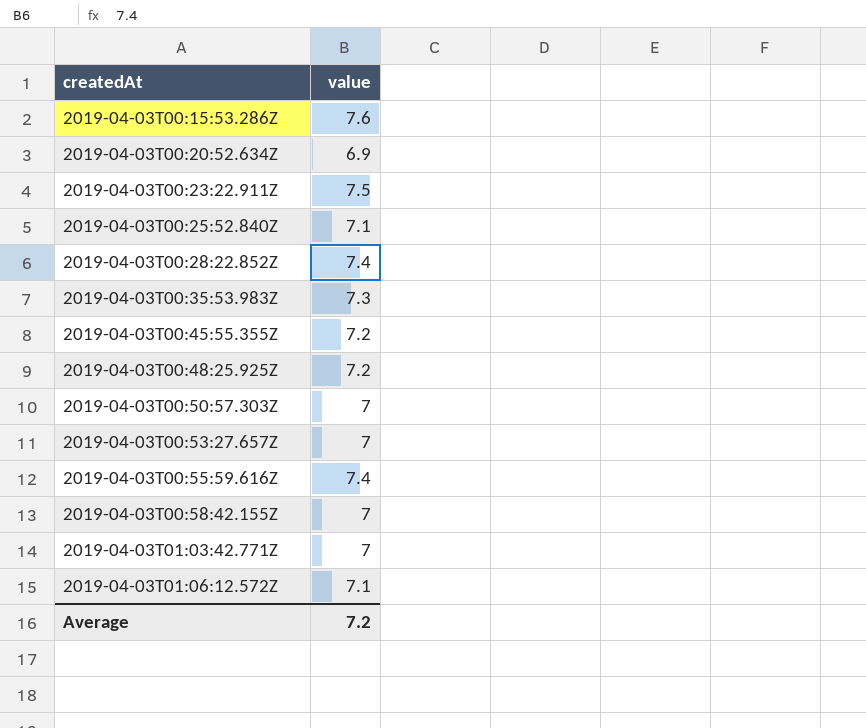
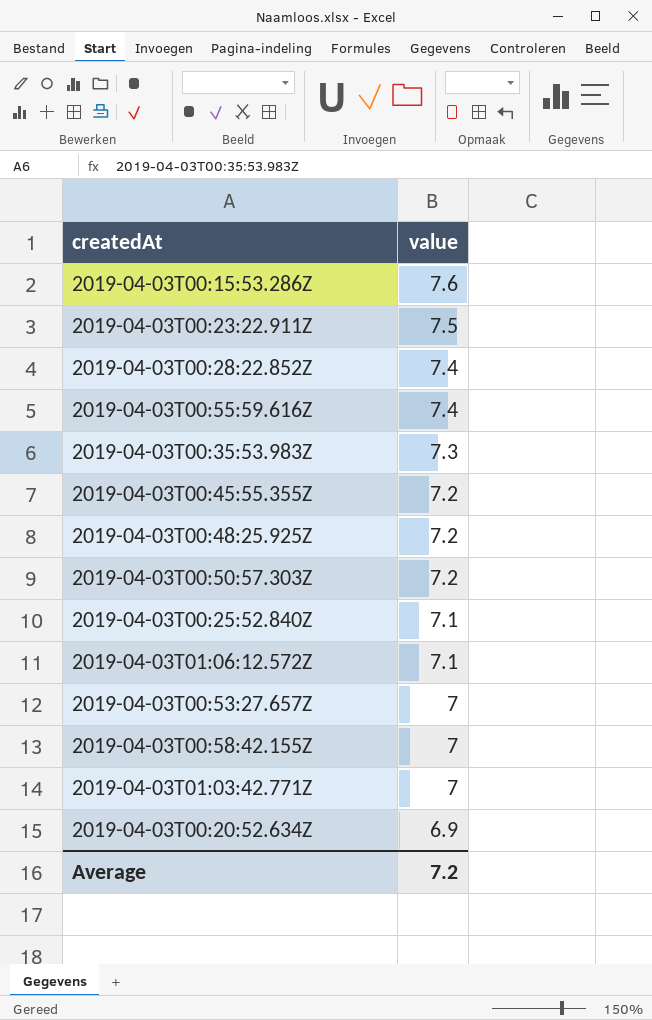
row order: createdAt ascending -> value descending
2019-04-03T00:50:57.303Z | value: 7 -> 7.2

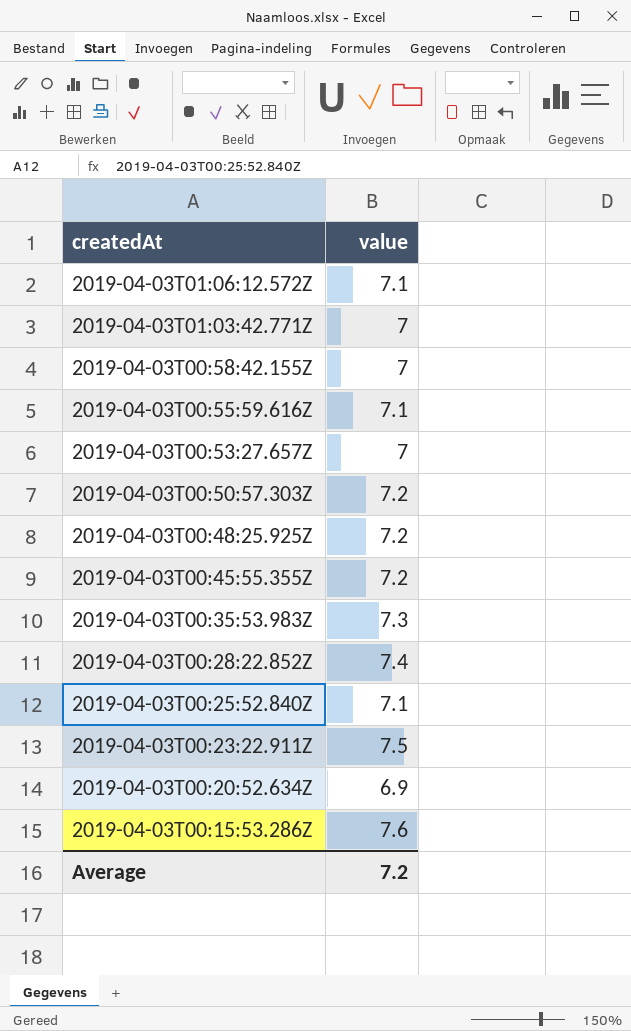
row order: value descending -> createdAt descending
2019-04-03T00:55:59.616Z | value: 7.4 -> 7.1

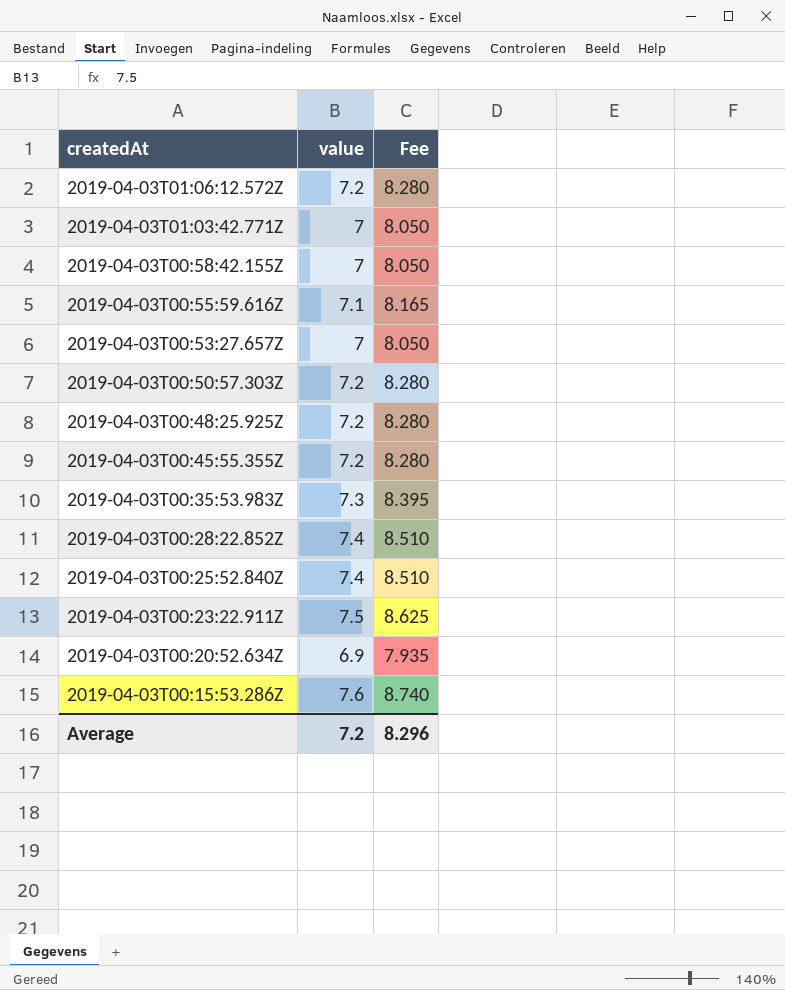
column Fee | formula: none -> [value] * 1.15
2019-04-03T01:06:12.572Z | value: 7.1 -> 7.2
2019-04-03T00:25:52.840Z | value: 7.1 -> 7.4

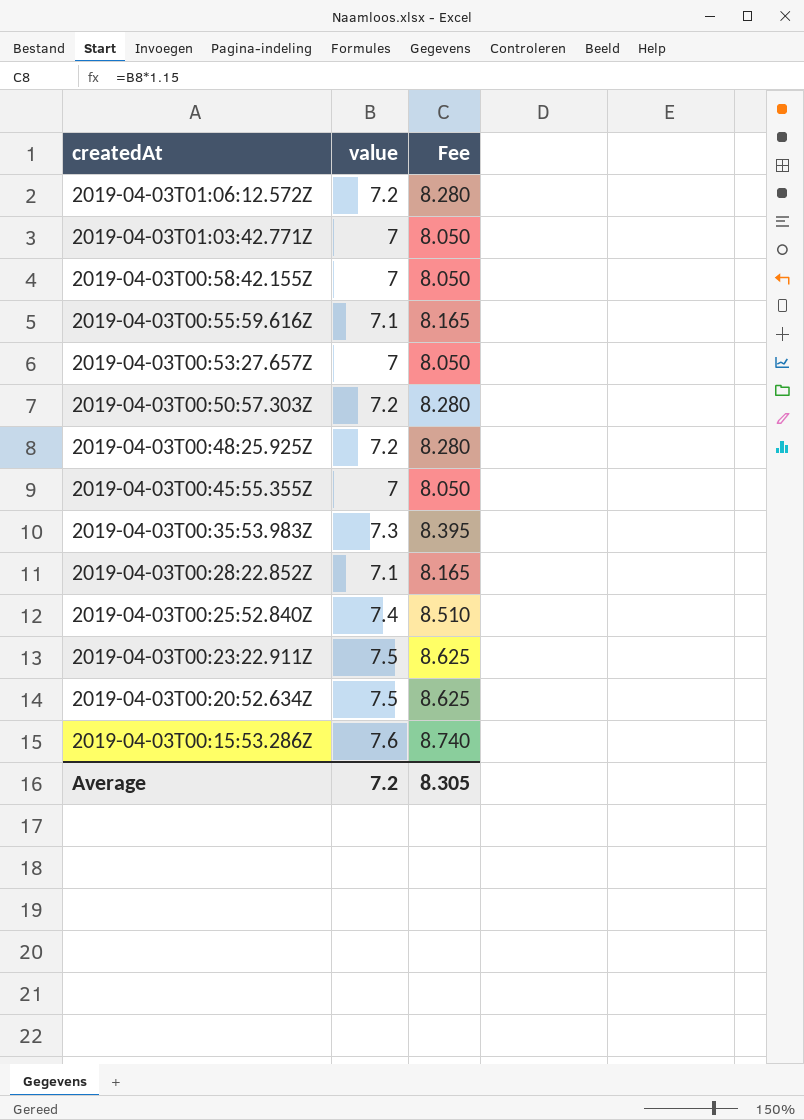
2019-04-03T00:45:55.355Z | value: 7.2 -> 7
2019-04-03T00:45:55.355Z | Fee: 8.280 -> 8.050
2019-04-03T00:28:22.852Z | value: 7.4 -> 7.1
2019-04-03T00:28:22.852Z | Fee: 8.510 -> 8.165
2019-04-03T00:20:52.634Z | value: 6.9 -> 7.5
2019-04-03T00:20:52.634Z | Fee: 7.935 -> 8.625
Average | Fee: 8.296 -> 8.305

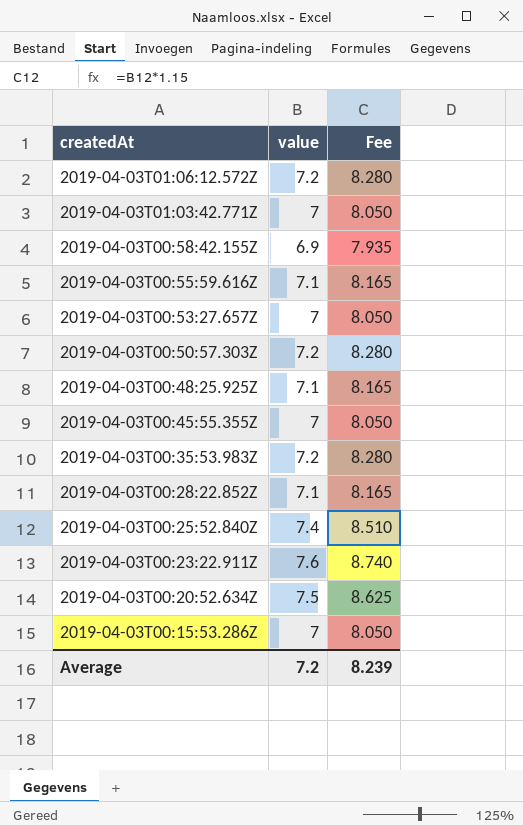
2019-04-03T00:58:42.155Z | value: 7 -> 6.9
2019-04-03T00:58:42.155Z | Fee: 8.050 -> 7.935
2019-04-03T00:48:25.925Z | value: 7.2 -> 7.1
2019-04-03T00:48:25.925Z | Fee: 8.280 -> 8.165
2019-04-03T00:35:53.983Z | value: 7.3 -> 7.2
2019-04-03T00:35:53.983Z | Fee: 8.395 -> 8.280
2019-04-03T00:23:22.911Z | value: 7.5 -> 7.6
2019-04-03T00:23:22.911Z | Fee: 8.625 -> 8.740
2019-04-03T00:15:53.286Z | value: 7.6 -> 7
2019-04-03T00:15:53.286Z | Fee: 8.740 -> 8.050
Average | Fee: 8.305 -> 8.239

